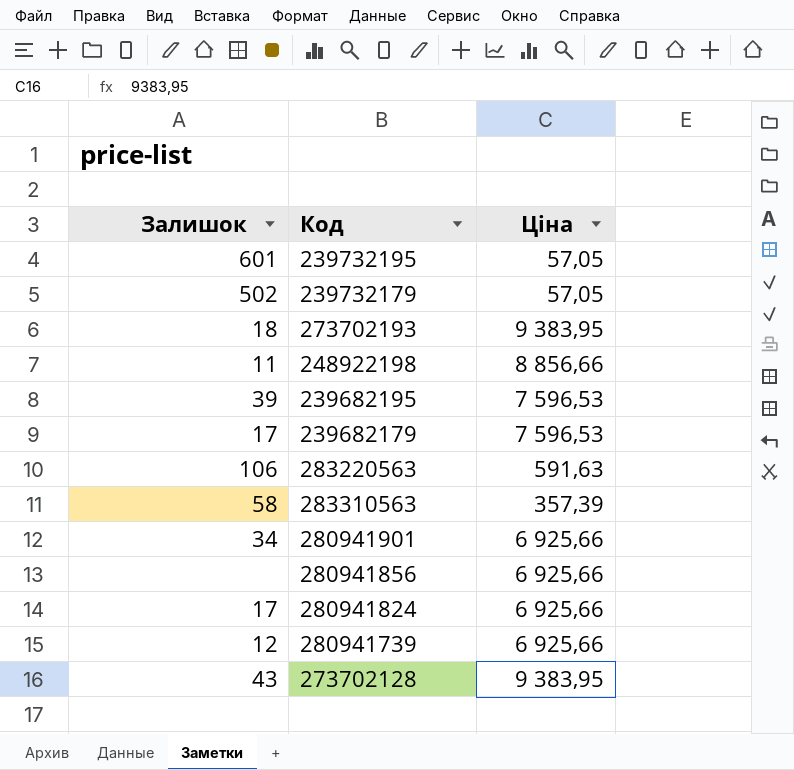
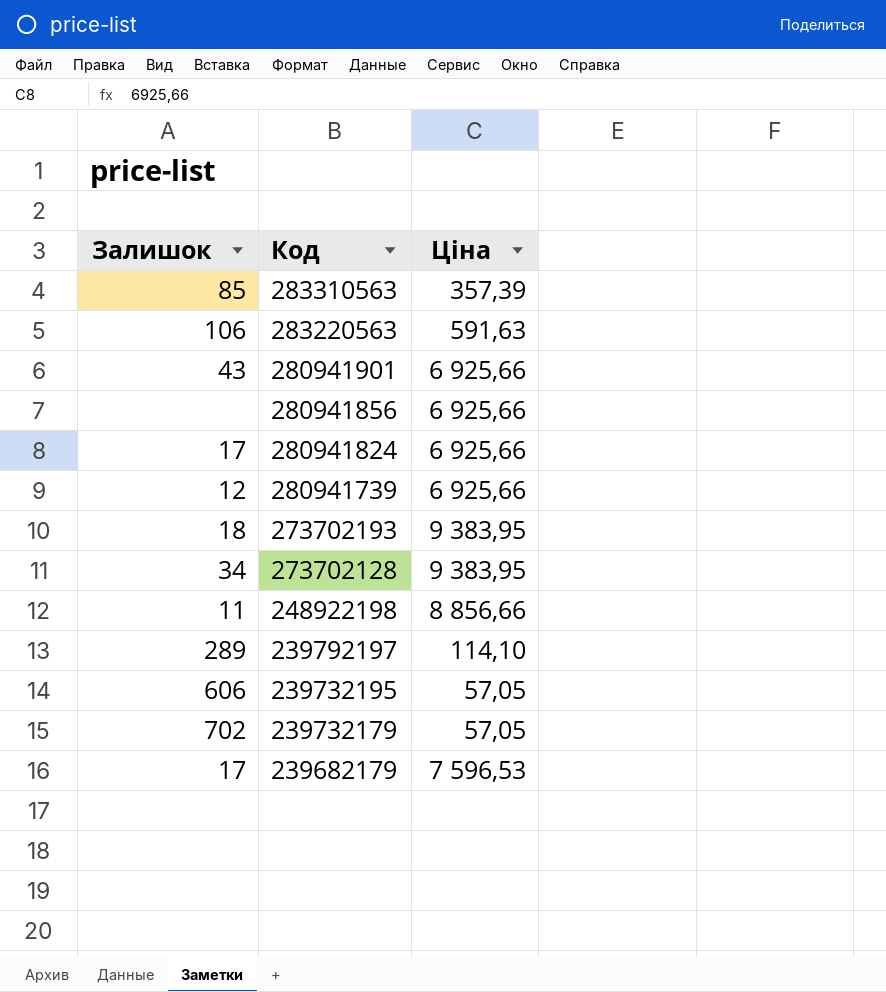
row order: none -> Код descending
row 239682195: 39 | 7 596,53 -> none
283310563 | Залишок: 58 -> 85
280941901 | Залишок: 34 -> 43
273702128 | Залишок: 43 -> 34
row 239792197: none -> 289 | 114,10
239732195 | Залишок: 601 -> 606
239732179 | Залишок: 502 -> 702

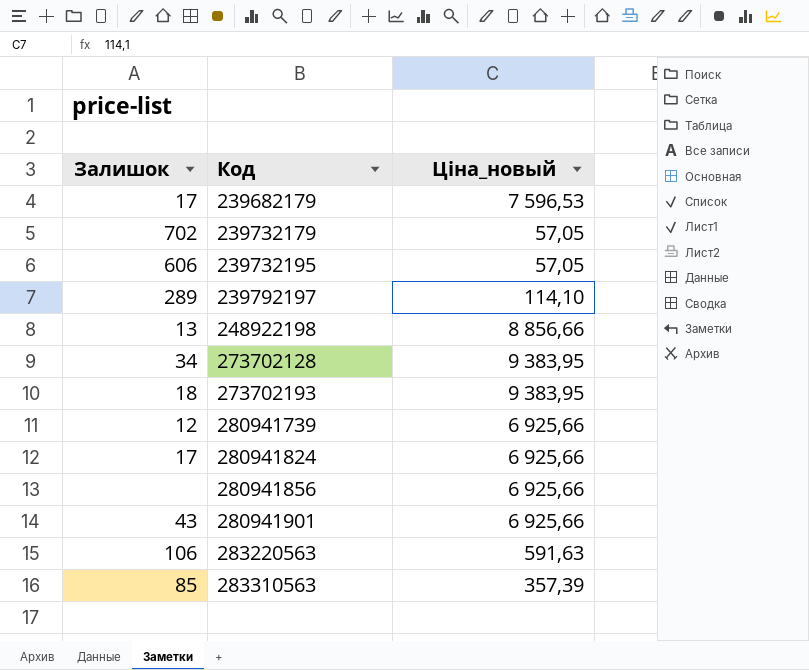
row order: Код descending -> Код ascending
column name: Ціна -> Ціна_новый
248922198 | Залишок: 11 -> 13

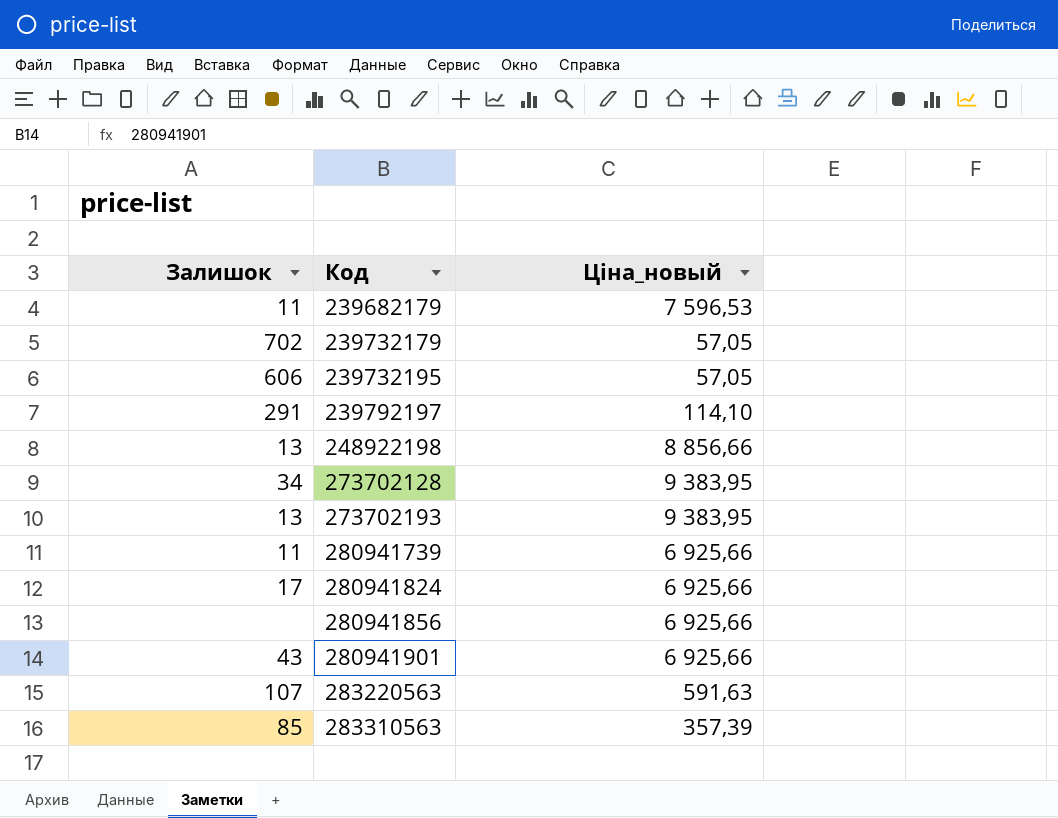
239682179 | Залишок: 17 -> 11
239792197 | Залишок: 289 -> 291
273702193 | Залишок: 18 -> 13
280941739 | Залишок: 12 -> 11
283220563 | Залишок: 106 -> 107

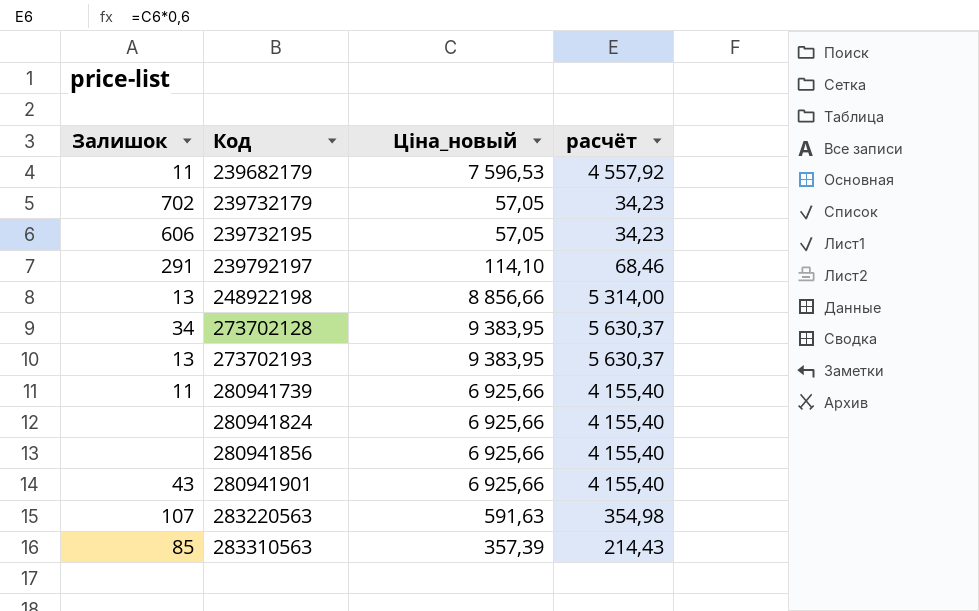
column расчёт | formula: none -> [Ціна_новый] * 0,6
280941824 | Залишок: 17 -> none

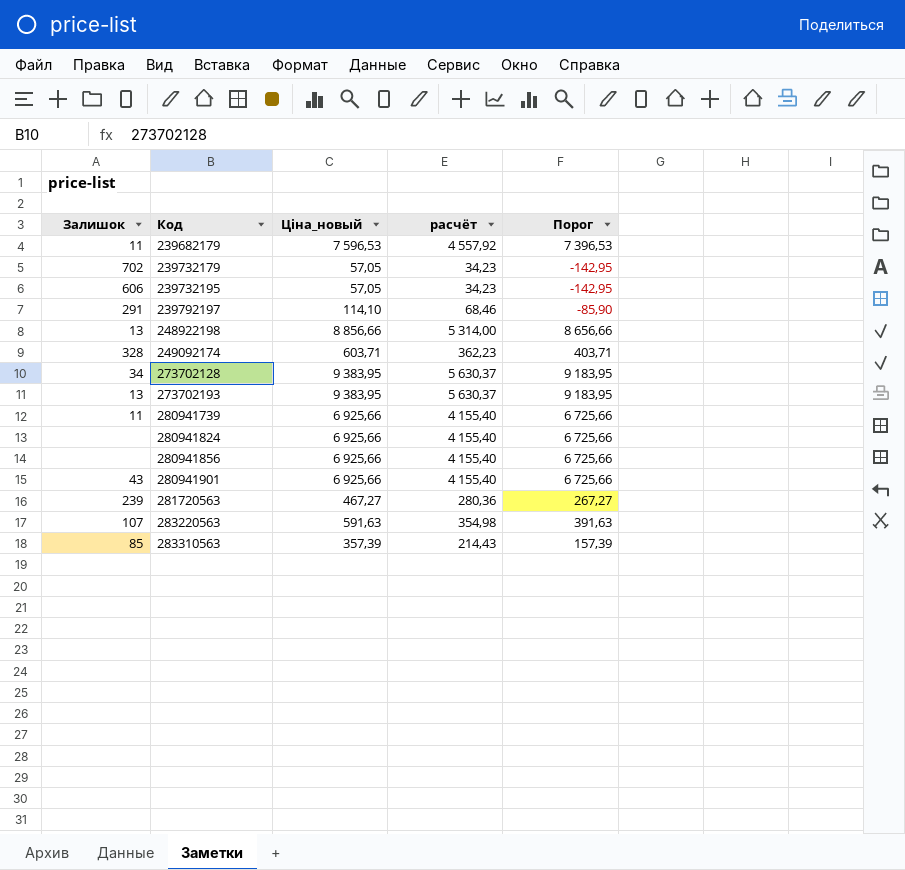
column Порог | formula: none -> [Ціна_новый] - 200
row 249092174: none -> 328 | 603,71 | 362,23 | 403,71
row 281720563: none -> 239 | 467,27 | 280,36 | 267,27

